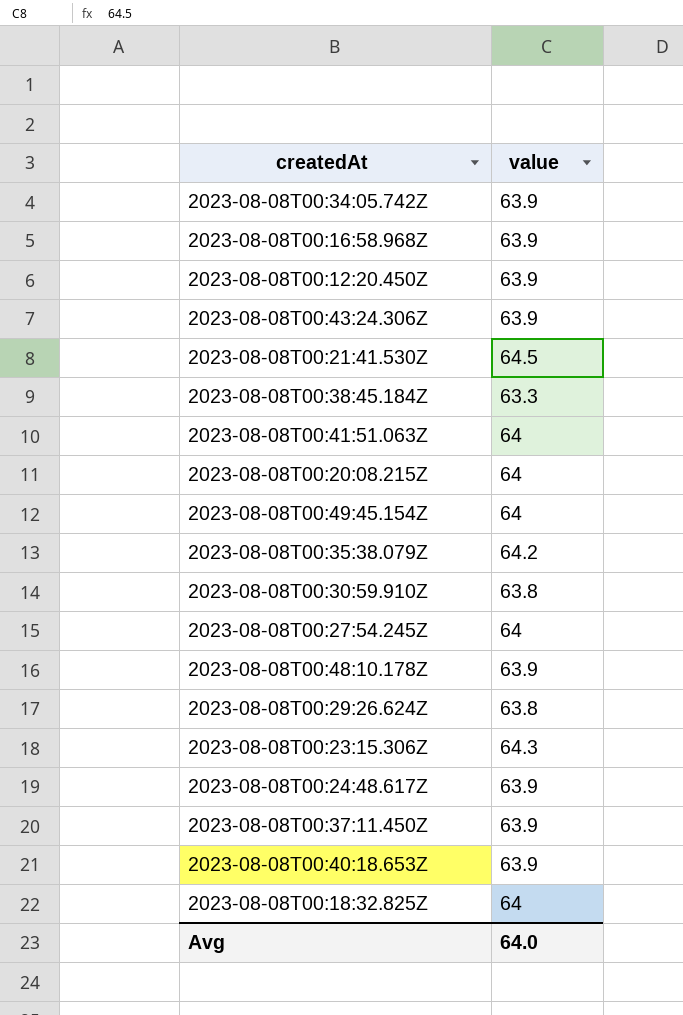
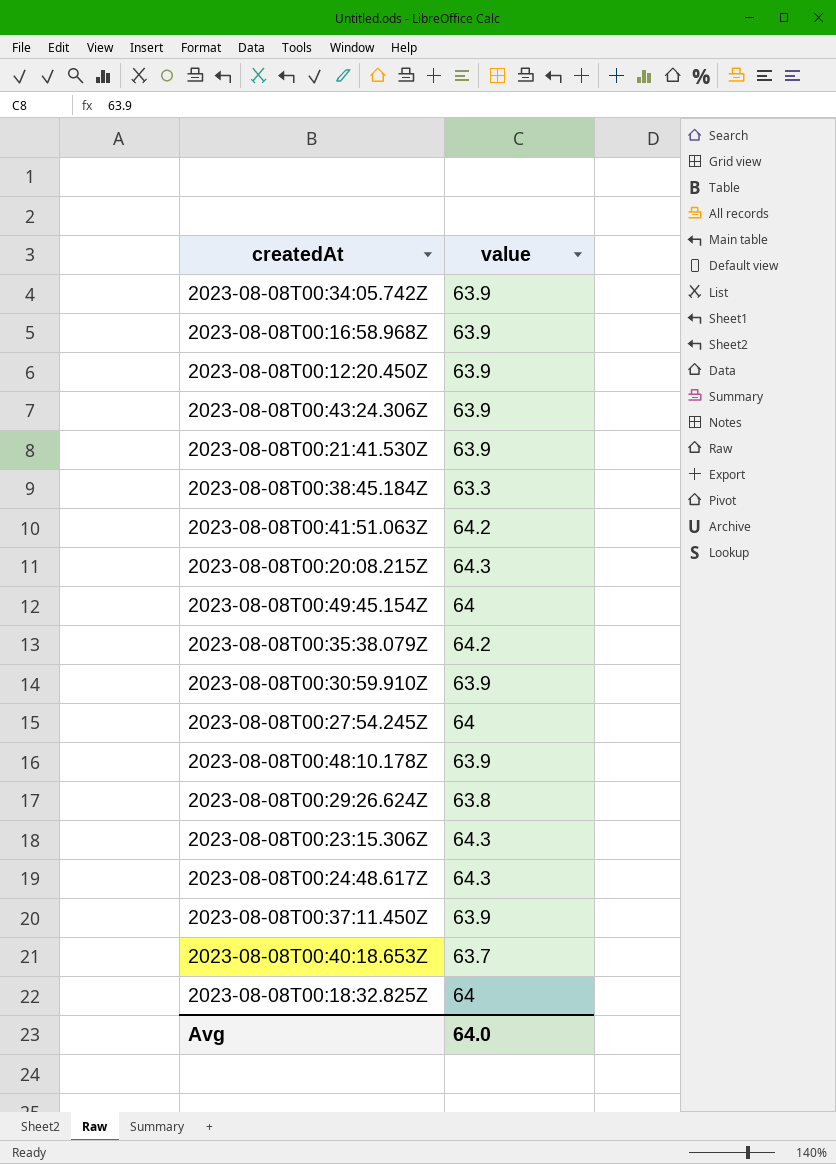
2023-08-08T00:21:41.530Z | value: 64.5 -> 63.9
2023-08-08T00:41:51.063Z | value: 64 -> 64.2
2023-08-08T00:20:08.215Z | value: 64 -> 64.3
2023-08-08T00:30:59.910Z | value: 63.8 -> 63.9
2023-08-08T00:24:48.617Z | value: 63.9 -> 64.3
2023-08-08T00:40:18.653Z | value: 63.9 -> 63.7

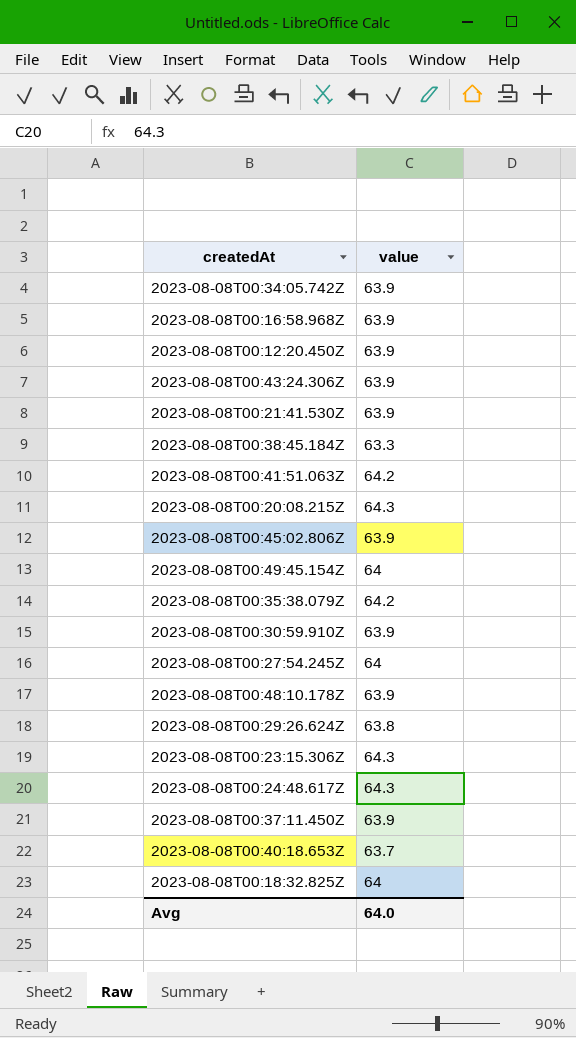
row 2023-08-08T00:45:02.806Z: none -> 63.9

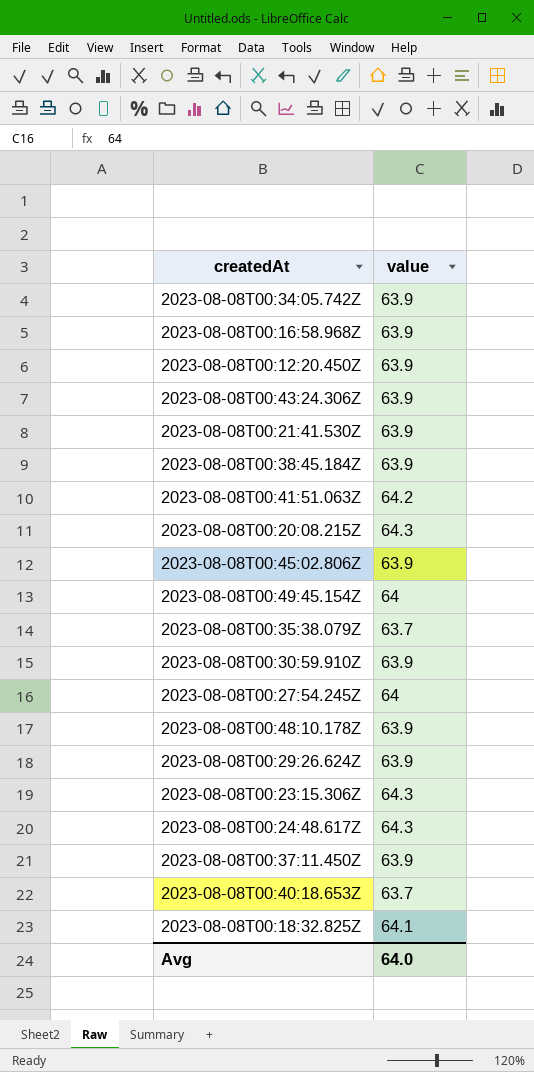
2023-08-08T00:38:45.184Z | value: 63.3 -> 63.9
2023-08-08T00:35:38.079Z | value: 64.2 -> 63.7
2023-08-08T00:29:26.624Z | value: 63.8 -> 63.9
2023-08-08T00:18:32.825Z | value: 64 -> 64.1

